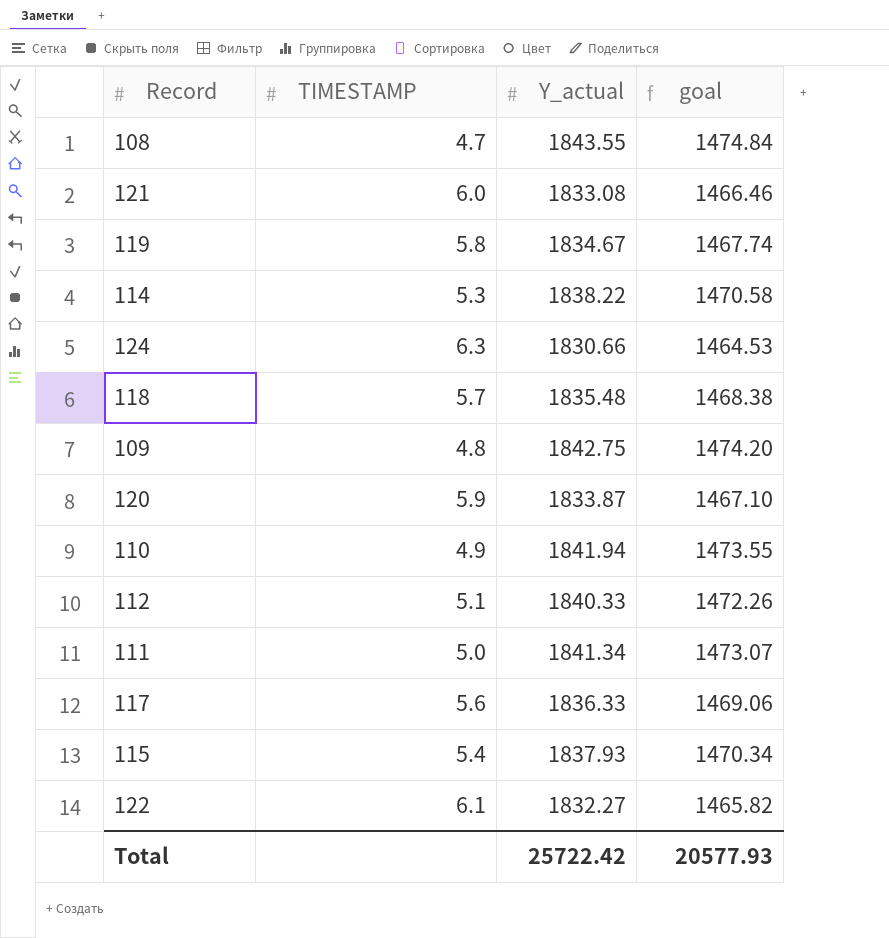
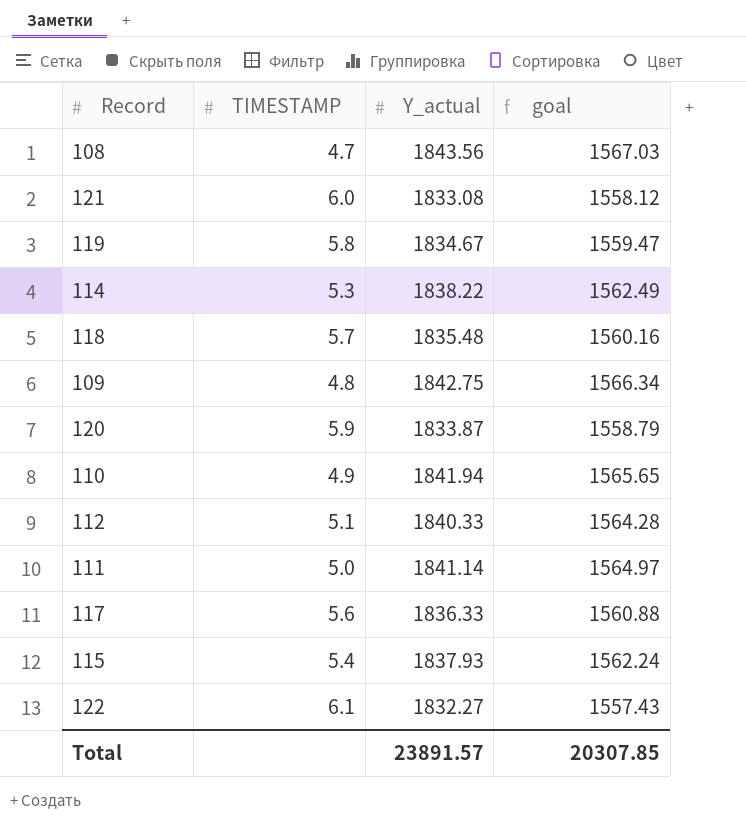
column goal | formula: [Y_actual] * 0.8 -> [Y_actual] * 0.85
row 124: 6.3 | 1830.66 | 1464.53 -> none
108 | Y_actual: 1843.55 -> 1843.56
111 | Y_actual: 1841.34 -> 1841.14
Total | Y_actual: 25722.42 -> 23891.57
Total | goal: 20577.93 -> 20307.85

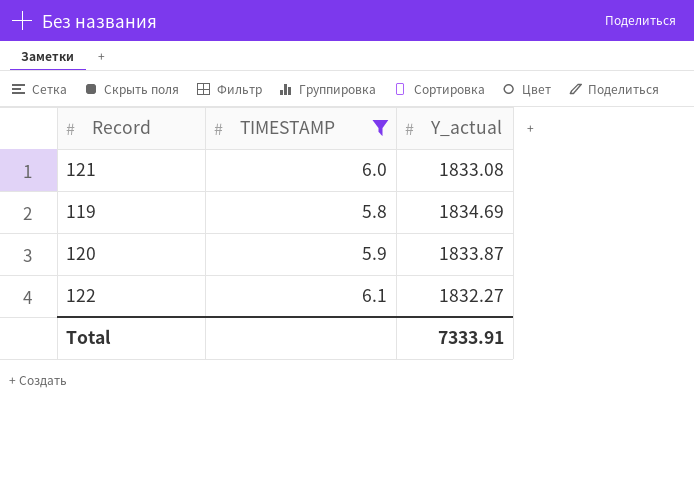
filter: none -> TIMESTAMP >= 5.8
column goal | formula: [Y_actual] * 0.85 -> none
119 | Y_actual: 1834.67 -> 1834.69
Total | Y_actual: 23891.57 -> 7333.91

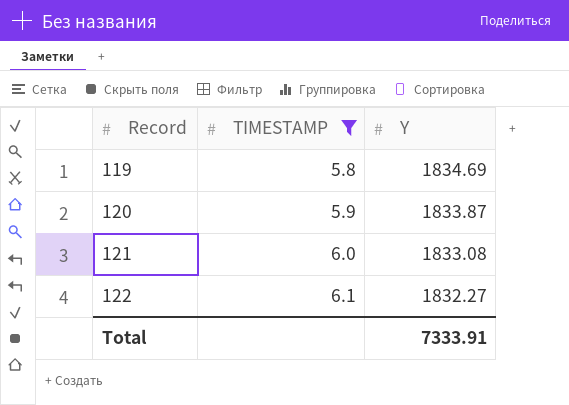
row order: none -> Record ascending
column name: Y_actual -> Y

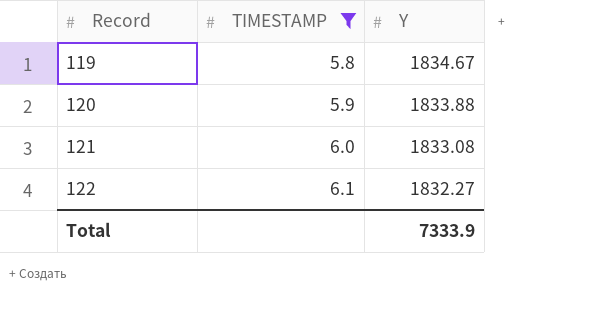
119 | Y: 1834.69 -> 1834.67
120 | Y: 1833.87 -> 1833.88
Total | Y: 7333.91 -> 7333.9

